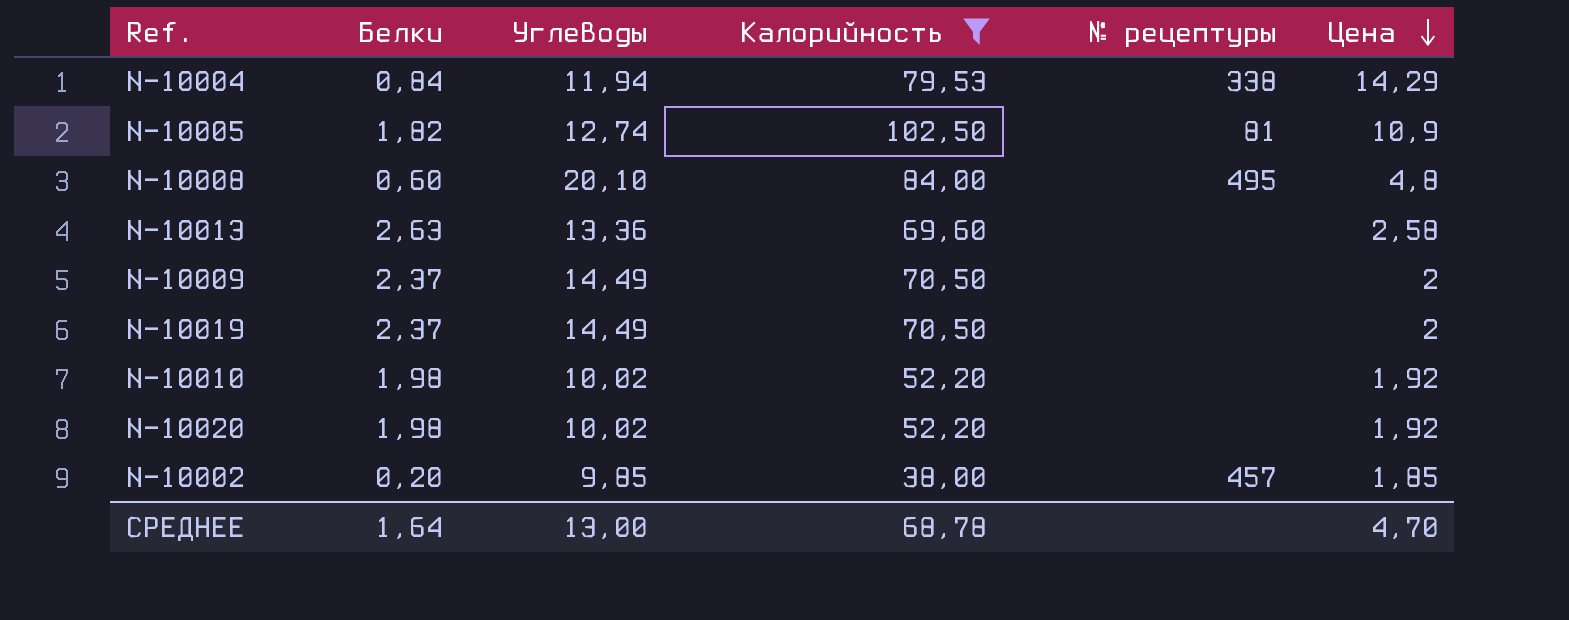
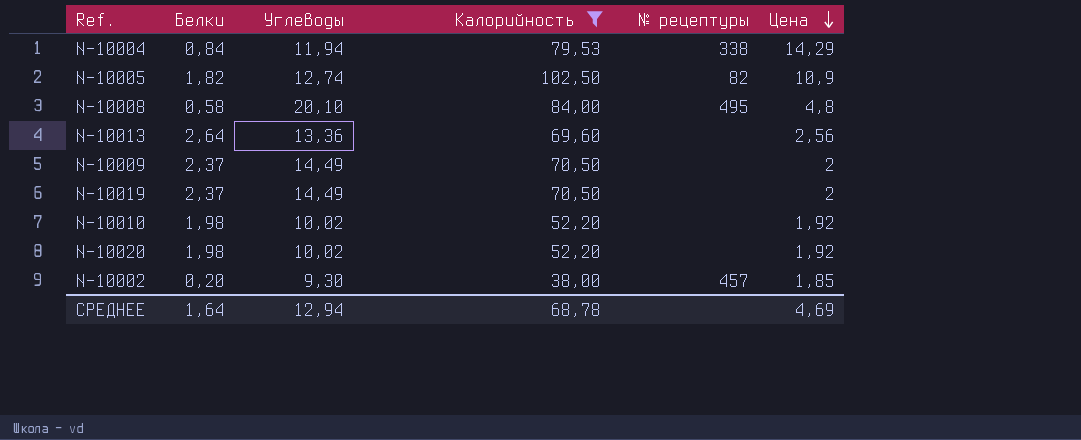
N-10005 | № рецептуры: 81 -> 82
N-10008 | Белки: 0,60 -> 0,58
N-10013 | Белки: 2,63 -> 2,64
N-10013 | Цена: 2,58 -> 2,56
N-10002 | Углеводы: 9,85 -> 9,30
СРЕДНЕЕ | Углеводы: 13,00 -> 12,94
СРЕДНЕЕ | Цена: 4,70 -> 4,69

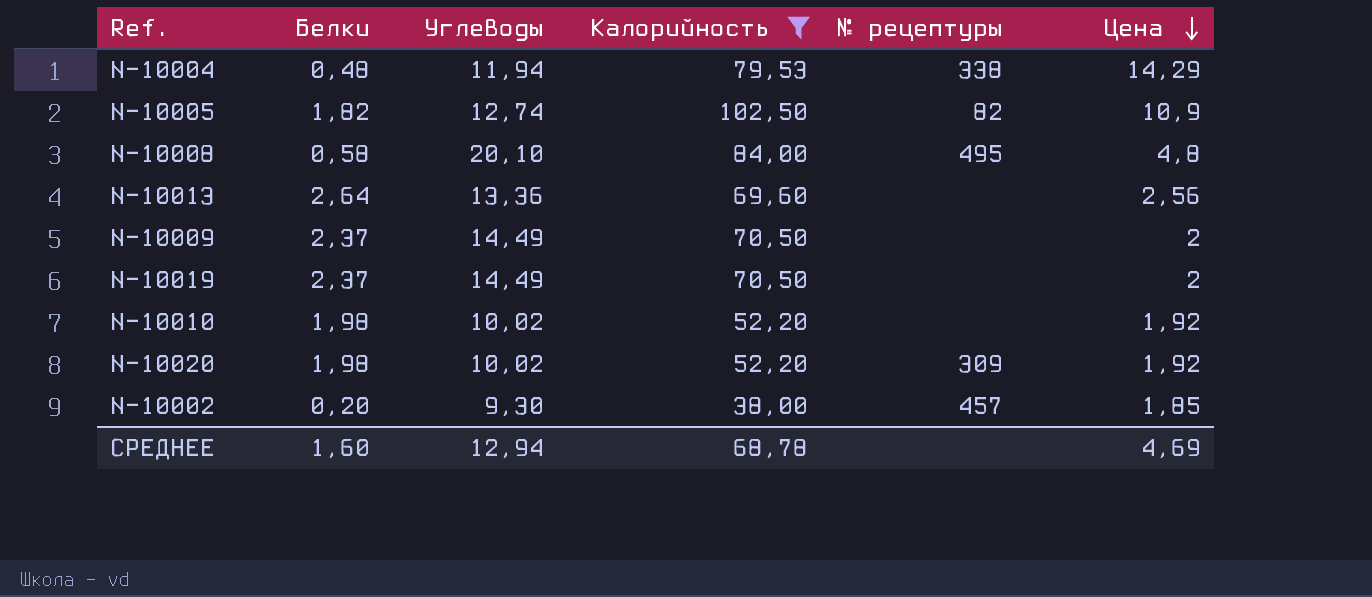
N-10004 | Белки: 0,84 -> 0,48
N-10020 | № рецептуры: none -> 309
СРЕДНЕЕ | Белки: 1,64 -> 1,60

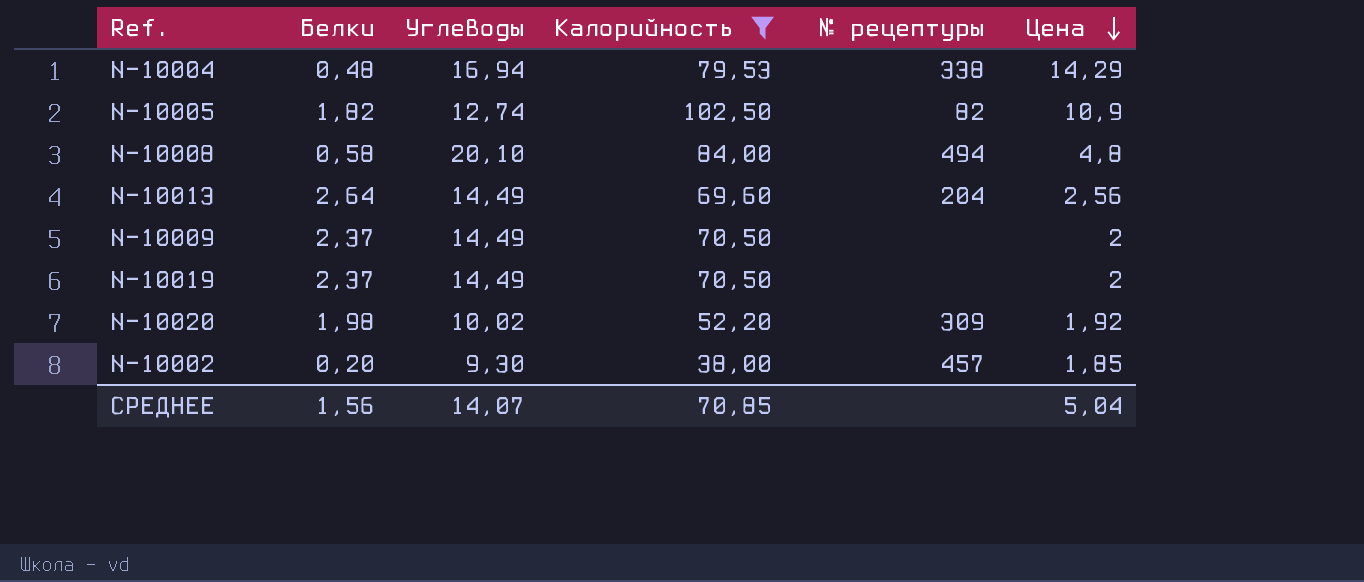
row N-10010: 1,98 | 10,02 | 52,20 | none | 1,92 -> none
N-10004 | Углеводы: 11,94 -> 16,94
N-10008 | № рецептуры: 495 -> 494
N-10013 | Углеводы: 13,36 -> 14,49
N-10013 | № рецептуры: none -> 204
СРЕДНЕЕ | Белки: 1,60 -> 1,56
СРЕДНЕЕ | Углеводы: 12,94 -> 14,07
СРЕДНЕЕ | Калорийность: 68,78 -> 70,85
СРЕДНЕЕ | Цена: 4,69 -> 5,04

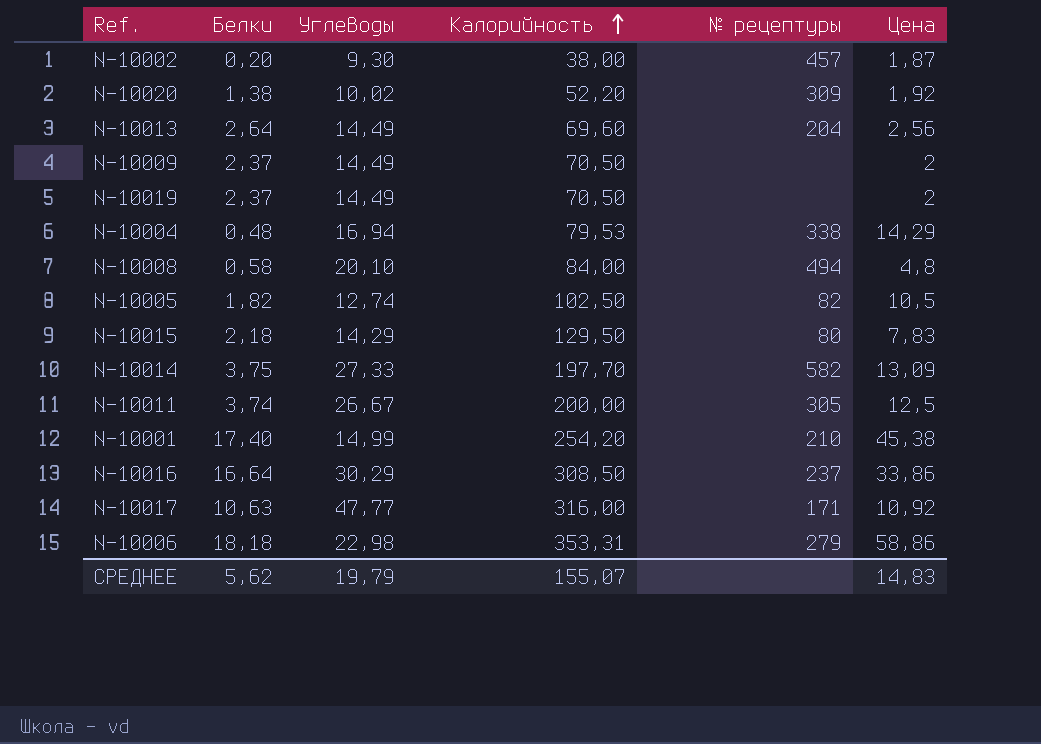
filter: Калорийность <= 102,50 -> none
row order: Цена descending -> Калорийность ascending
N-10002 | Цена: 1,85 -> 1,87
N-10020 | Белки: 1,98 -> 1,38
N-10005 | Цена: 10,9 -> 10,5
СРЕДНЕЕ | Белки: 1,56 -> 5,62
СРЕДНЕЕ | Углеводы: 14,07 -> 19,79
СРЕДНЕЕ | Калорийность: 70,85 -> 155,07
СРЕДНЕЕ | Цена: 5,04 -> 14,83

